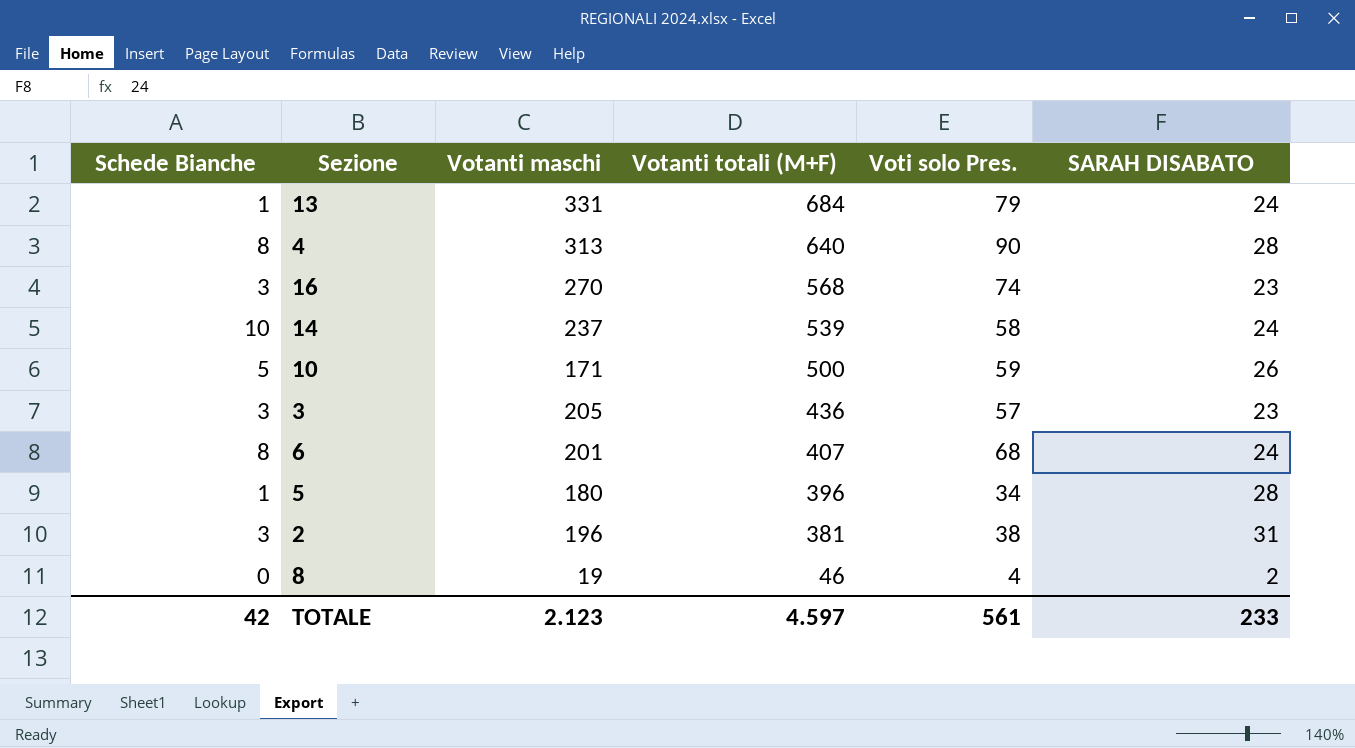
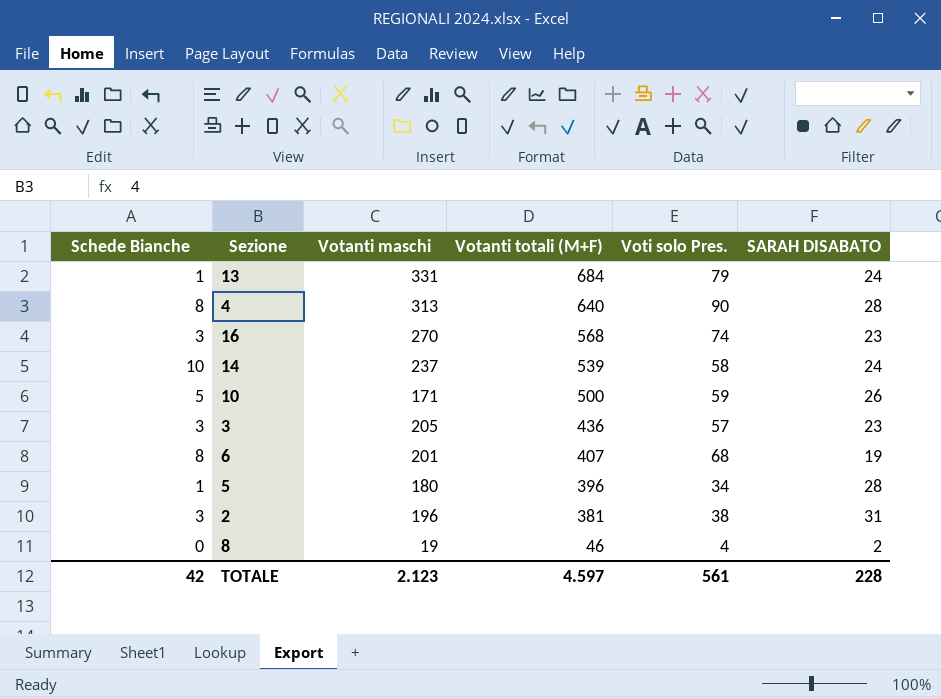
6 | SARAH DISABATO: 24 -> 19
TOTALE | SARAH DISABATO: 233 -> 228

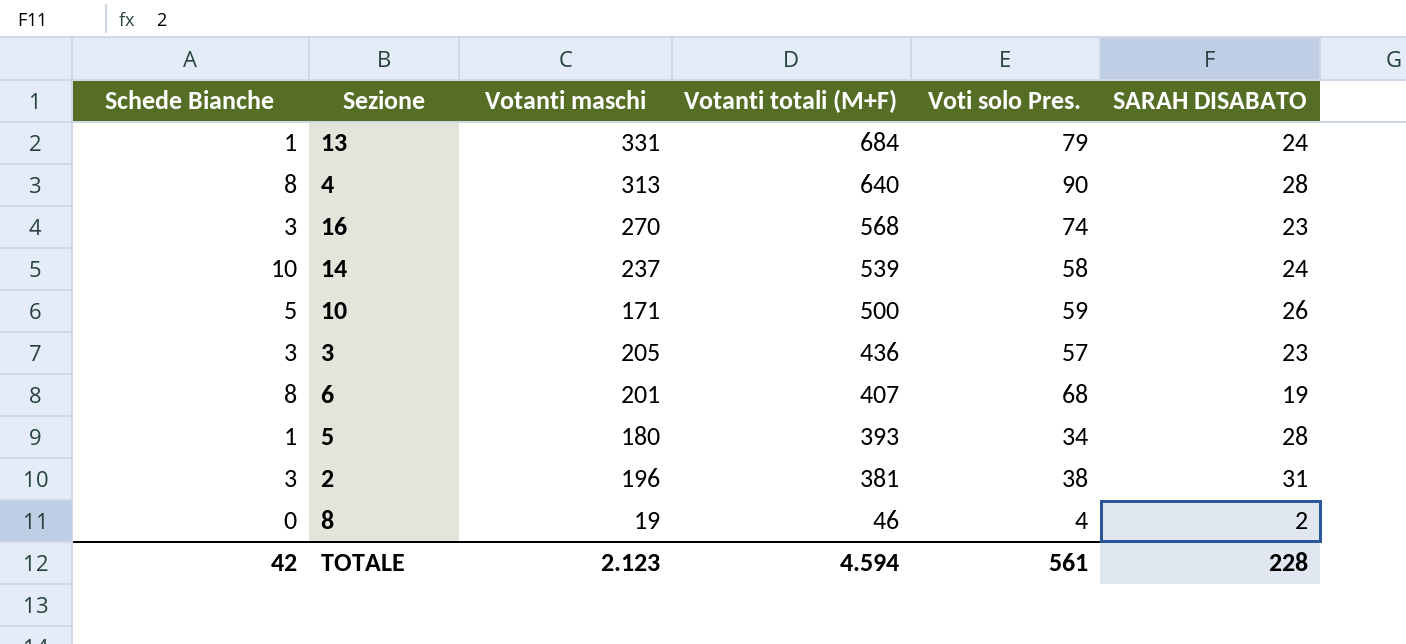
5 | Votanti totali (M+F): 396 -> 393
TOTALE | Votanti totali (M+F): 4.597 -> 4.594

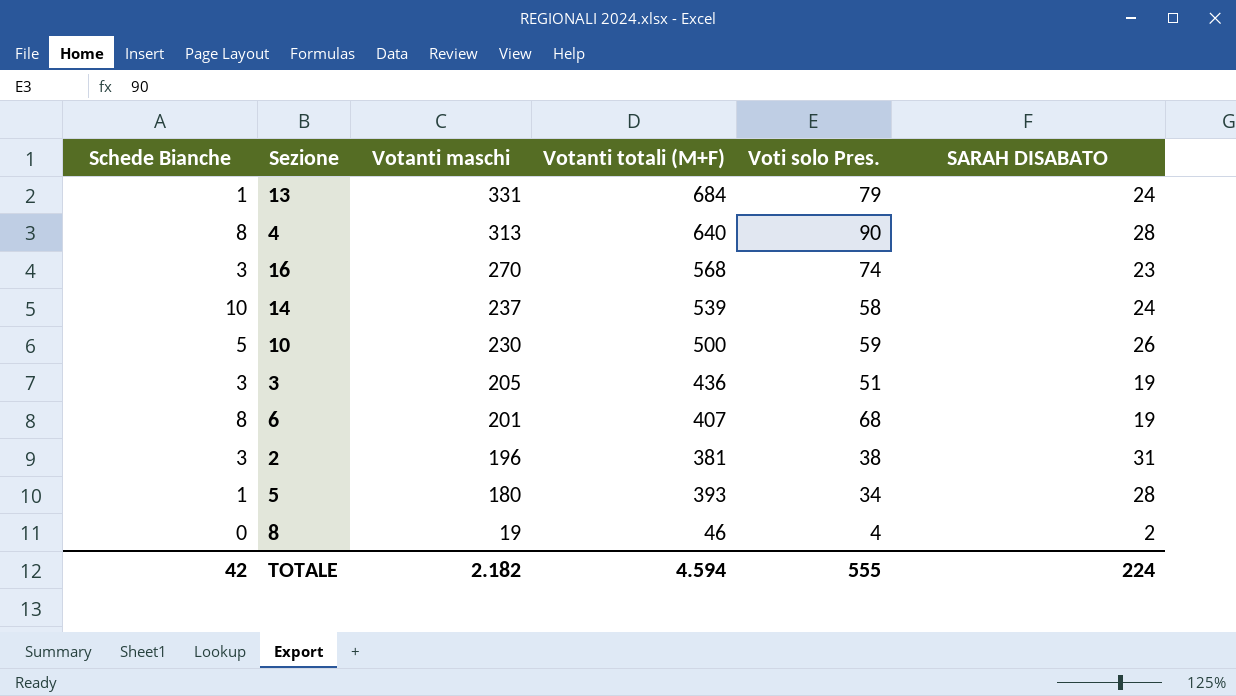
row order: Votanti totali (M+F) descending -> Votanti maschi descending
10 | Votanti maschi: 171 -> 230
3 | Voti solo Pres.: 57 -> 51
3 | SARAH DISABATO: 23 -> 19
TOTALE | Votanti maschi: 2.123 -> 2.182
TOTALE | Voti solo Pres.: 561 -> 555
TOTALE | SARAH DISABATO: 228 -> 224

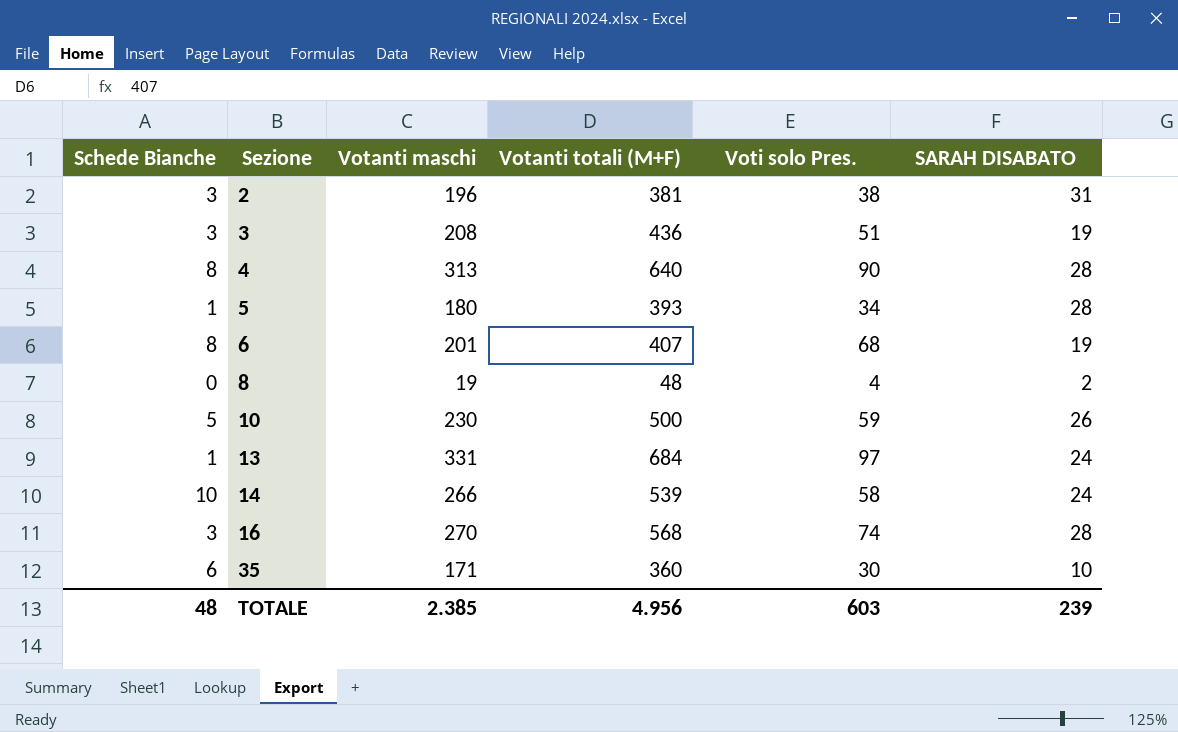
row order: Votanti maschi descending -> Sezione ascending
3 | Votanti maschi: 205 -> 208
8 | Votanti totali (M+F): 46 -> 48
13 | Voti solo Pres.: 79 -> 97
14 | Votanti maschi: 237 -> 266
16 | SARAH DISABATO: 23 -> 28
row 35: none -> 6 | 171 | 360 | 30 | 10
TOTALE | Schede Bianche: 42 -> 48
TOTALE | Votanti maschi: 2.182 -> 2.385
TOTALE | Votanti totali (M+F): 4.594 -> 4.956
TOTALE | Voti solo Pres.: 555 -> 603
TOTALE | SARAH DISABATO: 224 -> 239

